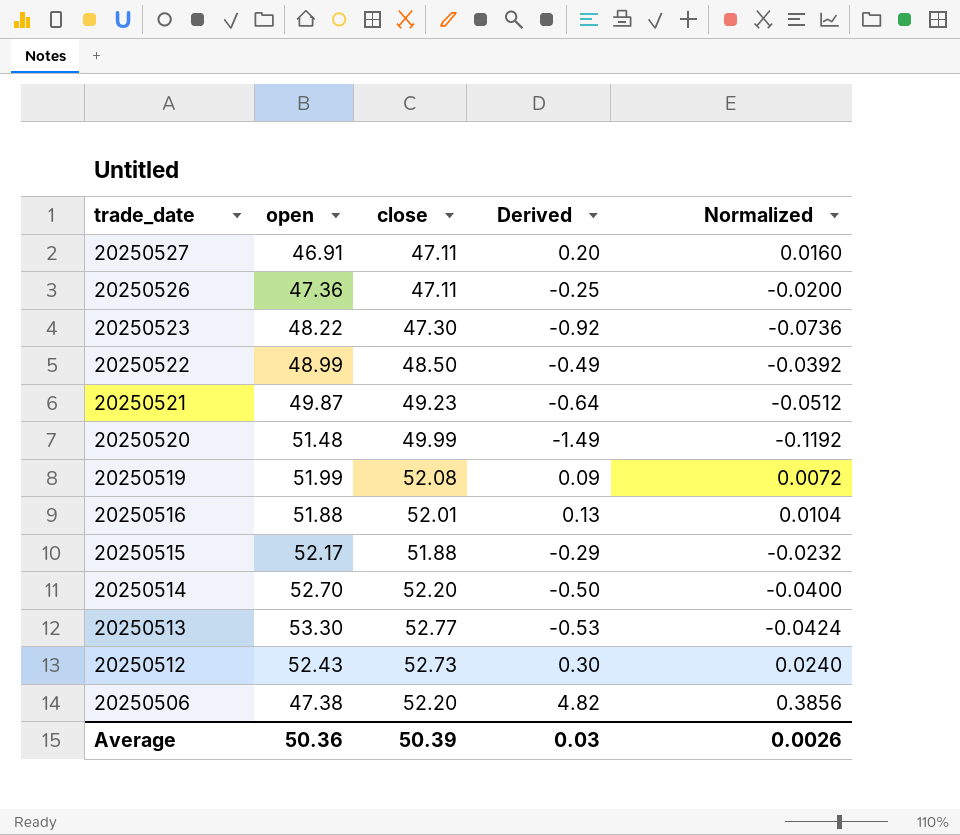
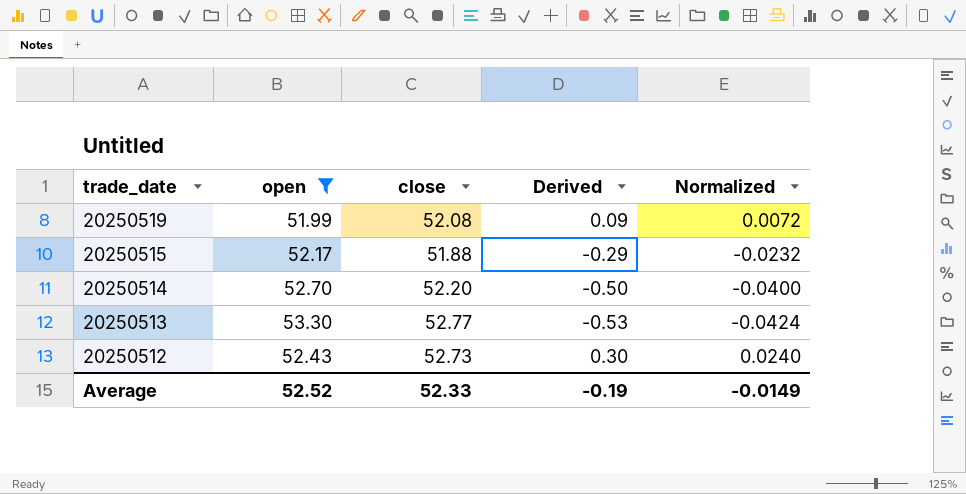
filter: none -> open >= 51.99
Average | open: 50.36 -> 52.52
Average | close: 50.39 -> 52.33
Average | Derived: 0.03 -> -0.19
Average | Normalized: 0.0026 -> -0.0149

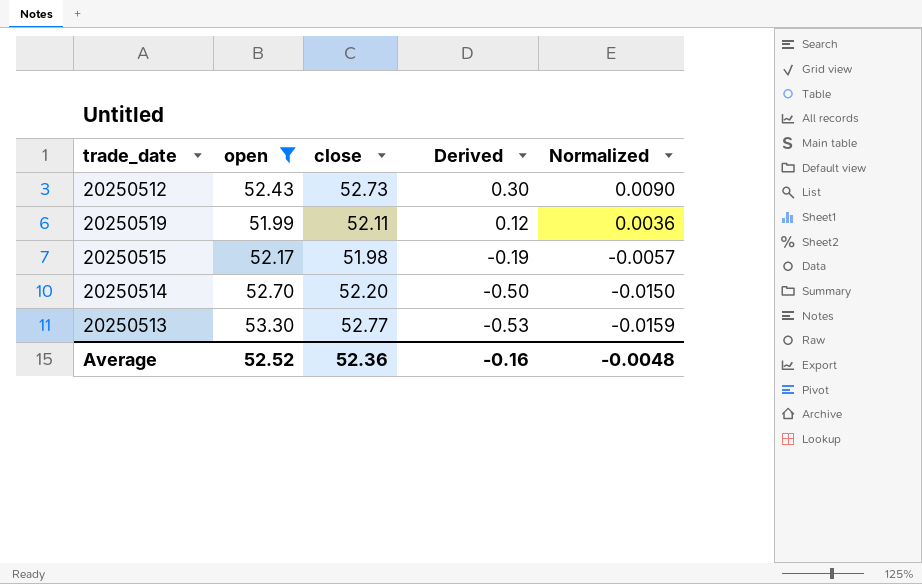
row order: trade_date descending -> Derived descending
column Normalized | formula: [Derived] * 0.08 -> [Derived] * 0.03
20250519 | close: 52.08 -> 52.11
20250519 | Derived: 0.09 -> 0.12
20250515 | close: 51.88 -> 51.98
20250515 | Derived: -0.29 -> -0.19
Average | close: 52.33 -> 52.36
Average | Derived: -0.19 -> -0.16
Average | Normalized: -0.0149 -> -0.0048

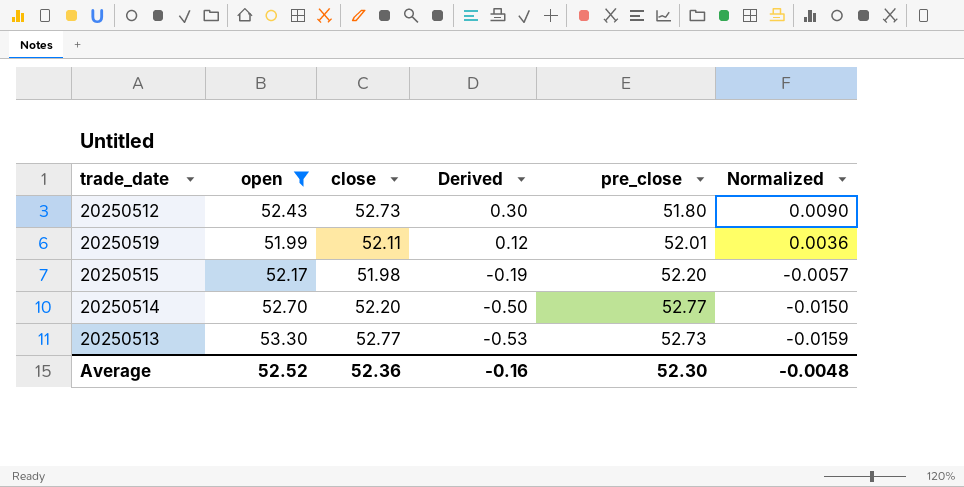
column pre_close | position: none -> 5

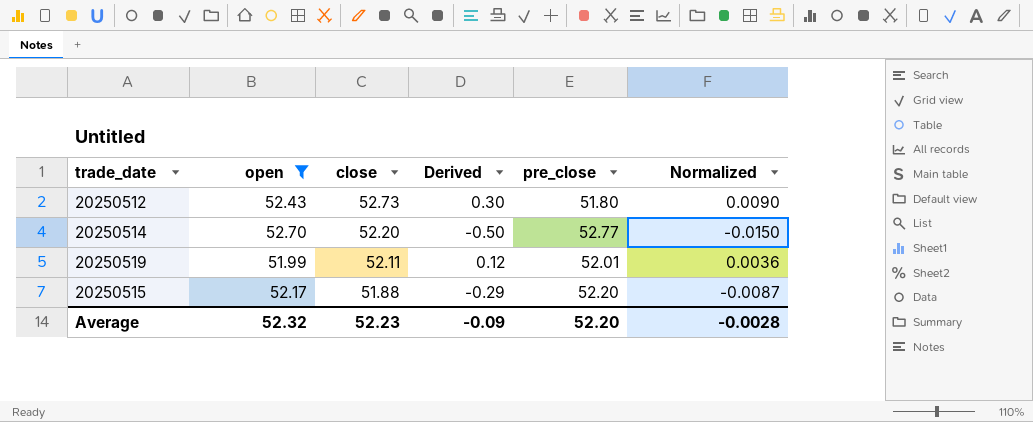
row order: Derived descending -> close descending
row 20250513: 53.30 | 52.77 | -0.53 | 52.73 | -0.0159 -> none
20250515 | close: 51.98 -> 51.88
20250515 | Derived: -0.19 -> -0.29
20250515 | Normalized: -0.0057 -> -0.0087
Average | open: 52.52 -> 52.32
Average | close: 52.36 -> 52.23
Average | Derived: -0.16 -> -0.09
Average | pre_close: 52.30 -> 52.20
Average | Normalized: -0.0048 -> -0.0028

